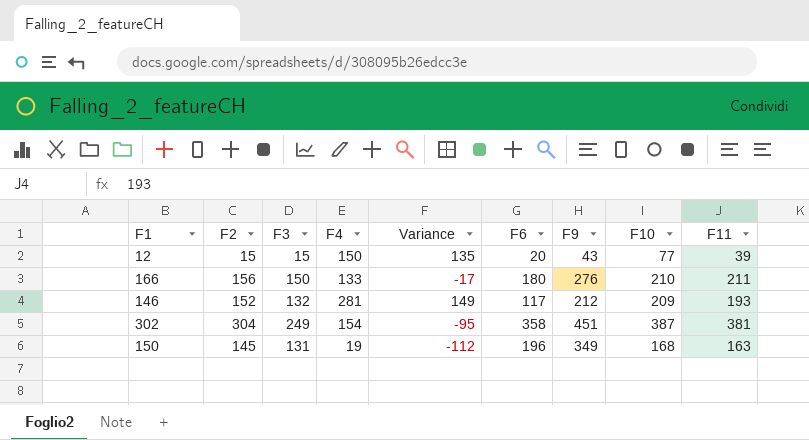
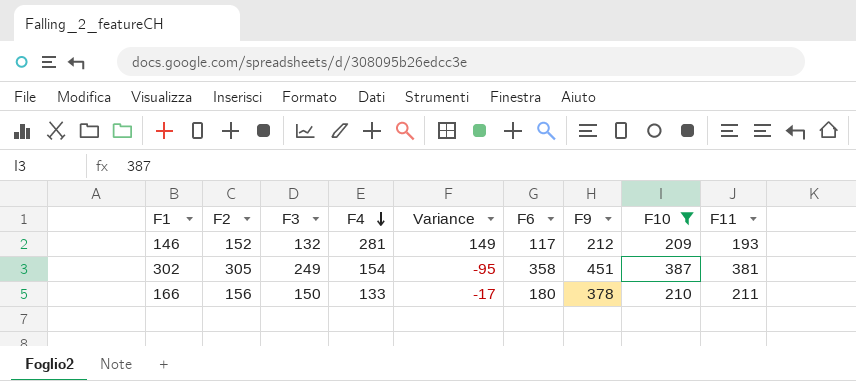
filter: none -> F10 >= 209
row order: none -> F4 descending
302 | F2: 304 -> 305
166 | F9: 276 -> 378

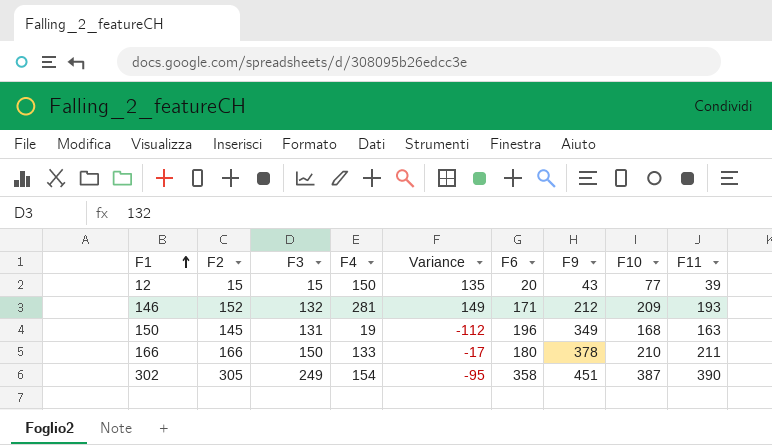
filter: F10 >= 209 -> none
row order: F4 descending -> F1 ascending
146 | F6: 117 -> 171
166 | F2: 156 -> 166
302 | F11: 381 -> 390

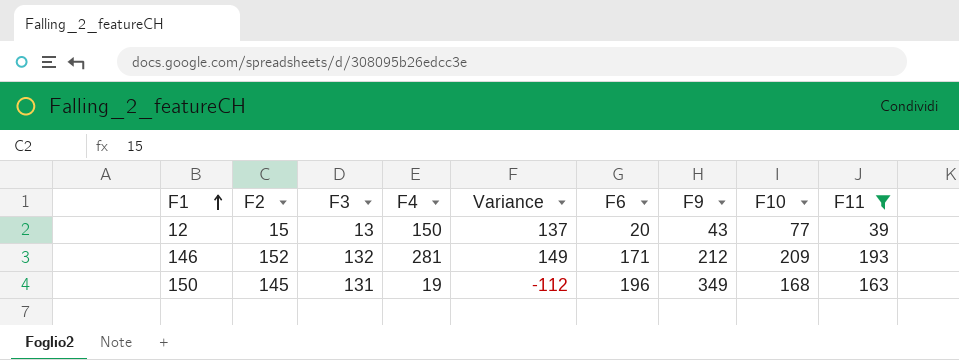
filter: none -> F11 <= 193
12 | F3: 15 -> 13
12 | Variance: 135 -> 137

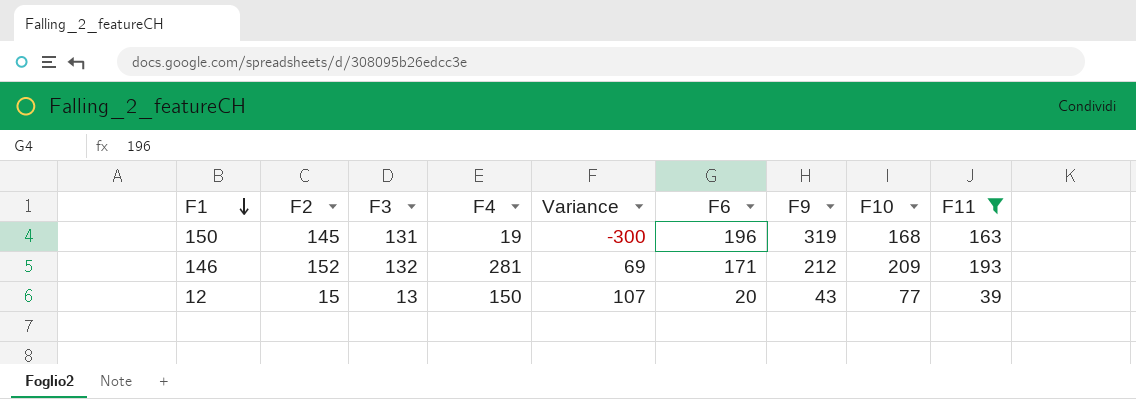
row order: F1 ascending -> F1 descending
column Variance | formula: [F4] - [F3] -> [F4] - [F9]
150 | F9: 349 -> 319

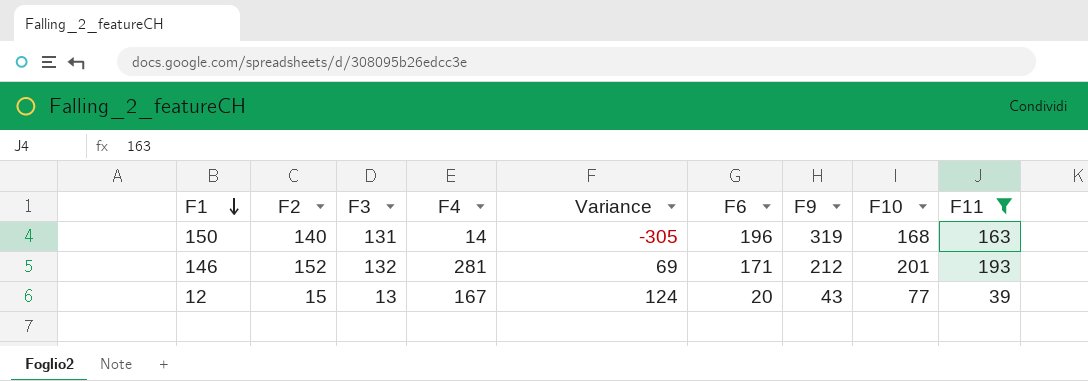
150 | F2: 145 -> 140
150 | F4: 19 -> 14
150 | Variance: -300 -> -305
146 | F10: 209 -> 201
12 | F4: 150 -> 167
12 | Variance: 107 -> 124

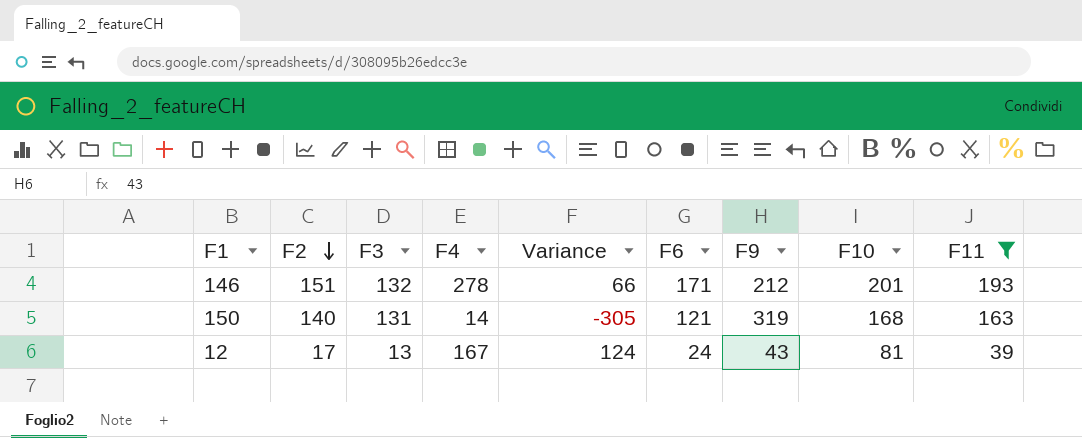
row order: F1 descending -> F2 descending
146 | F2: 152 -> 151
146 | F4: 281 -> 278
146 | Variance: 69 -> 66
150 | F6: 196 -> 121
12 | F2: 15 -> 17
12 | F6: 20 -> 24
12 | F10: 77 -> 81

